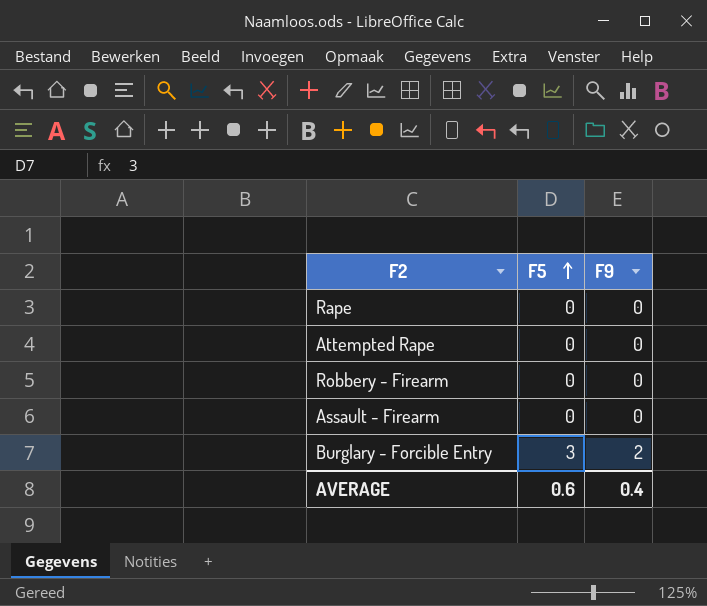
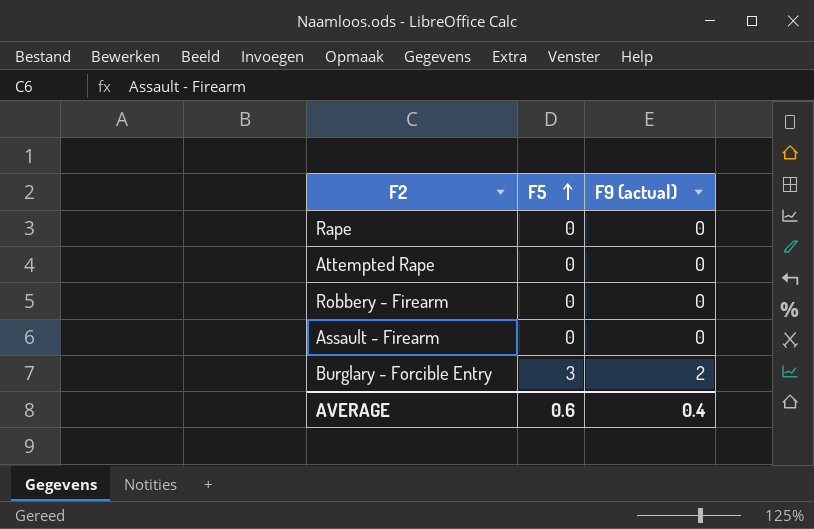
column name: F9 -> F9 (actual)

